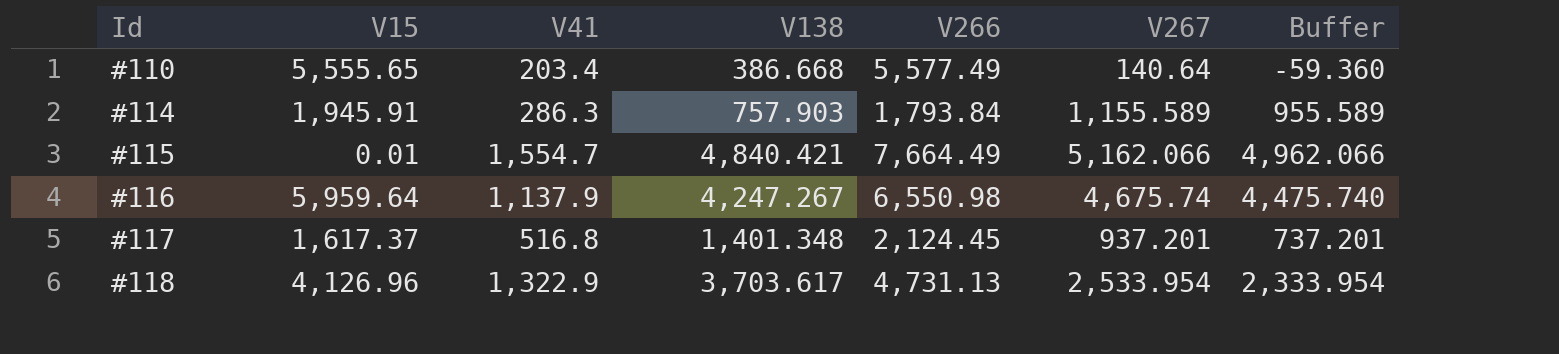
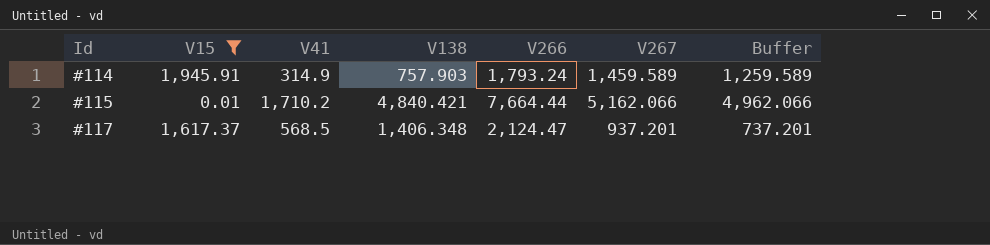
filter: none -> V15 <= 1,945.91
#114 | V41: 286.3 -> 314.9
#114 | V266: 1,793.84 -> 1,793.24
#114 | V267: 1,155.589 -> 1,459.589
#114 | Buffer: 955.589 -> 1,259.589
#115 | V41: 1,554.7 -> 1,710.2
#115 | V266: 7,664.49 -> 7,664.44
#117 | V41: 516.8 -> 568.5
#117 | V138: 1,401.348 -> 1,406.348
#117 | V266: 2,124.45 -> 2,124.47

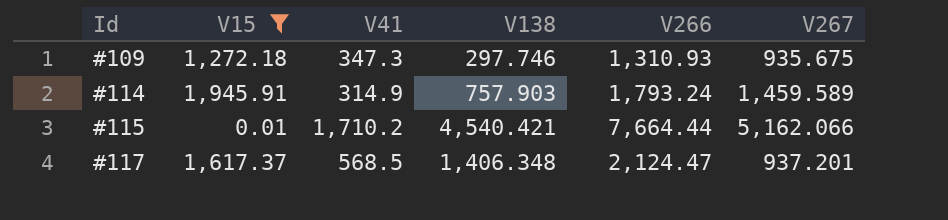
column Buffer | formula: [V267] - 200 -> none
row #109: none -> 1,272.18 | 347.3 | 297.746 | 1,310.93 | 935.675
#115 | V138: 4,840.421 -> 4,540.421

